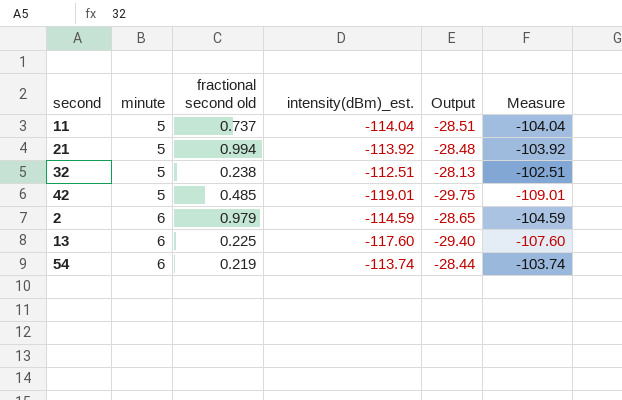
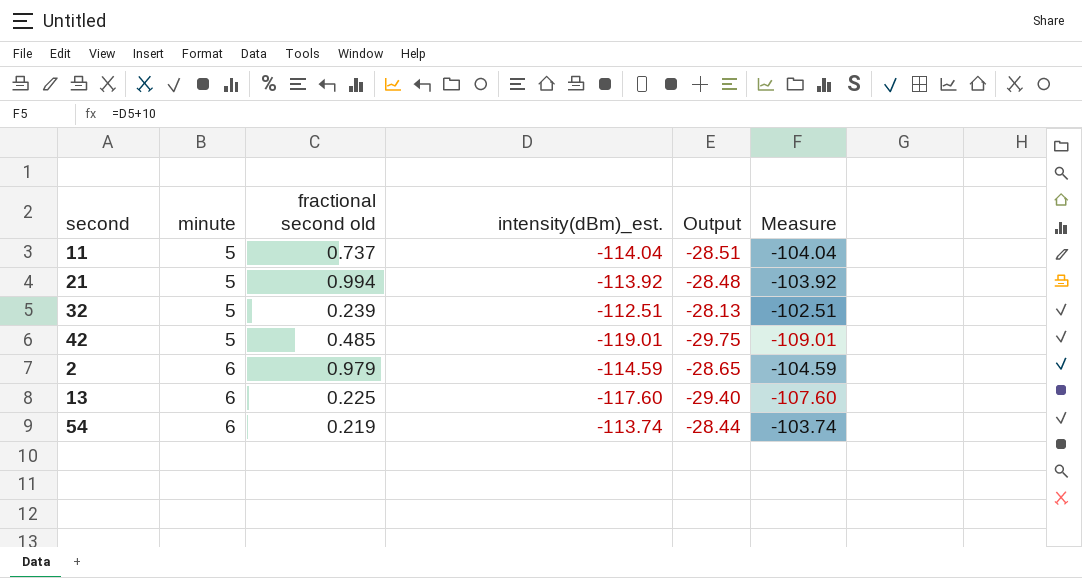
32 | fractional second old: 0.238 -> 0.239

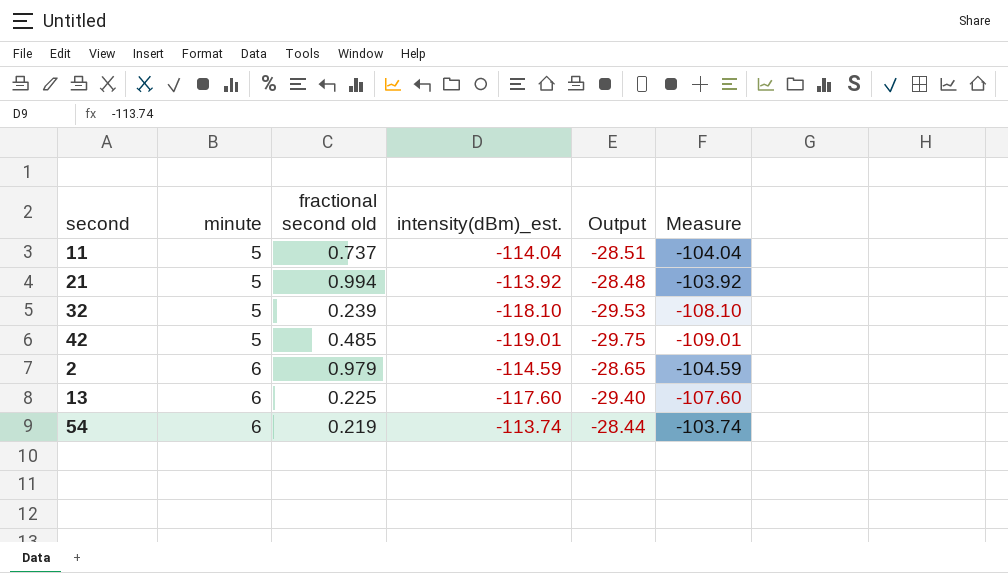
32 | intensity(dBm)_est.: -112.51 -> -118.10
32 | Output: -28.13 -> -29.53
32 | Measure: -102.51 -> -108.10

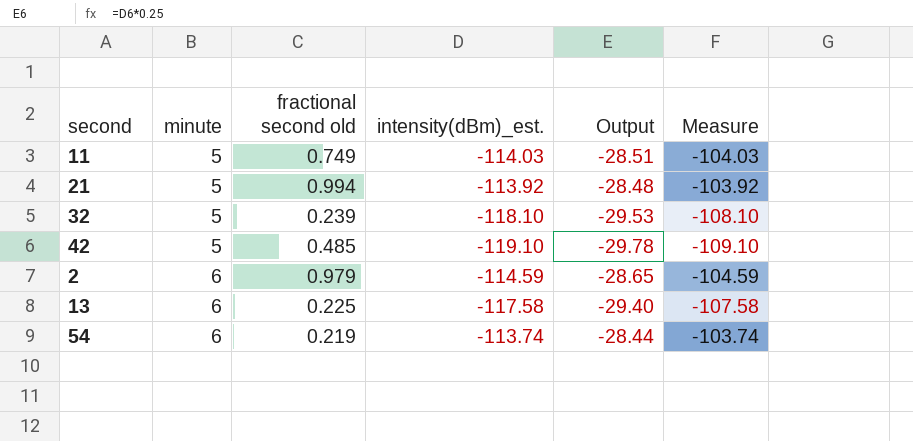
11 | fractional second old: 0.737 -> 0.749
11 | intensity(dBm)_est.: -114.04 -> -114.03
11 | Measure: -104.04 -> -104.03
42 | intensity(dBm)_est.: -119.01 -> -119.10
42 | Output: -29.75 -> -29.78
42 | Measure: -109.01 -> -109.10
13 | intensity(dBm)_est.: -117.60 -> -117.58
13 | Measure: -107.60 -> -107.58

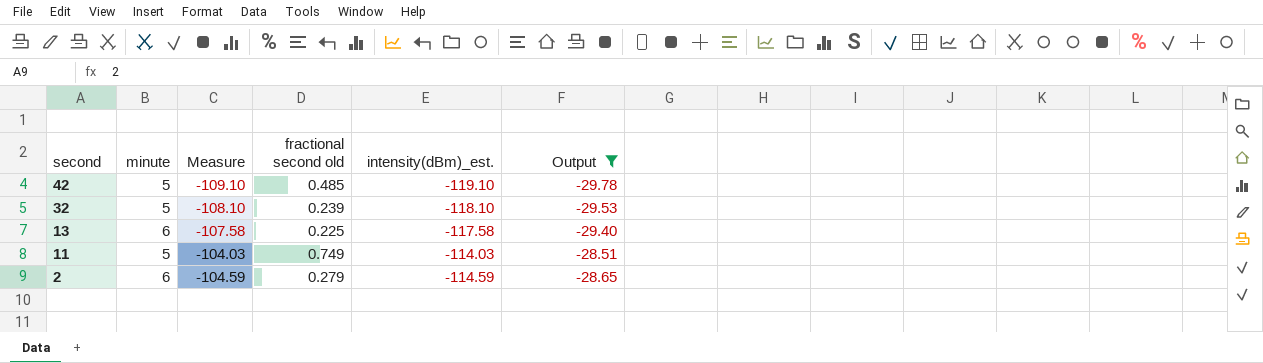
filter: none -> Output <= -28.51
row order: minute ascending -> second descending
column Measure | position: 6 -> 3
2 | fractional second old: 0.979 -> 0.279

